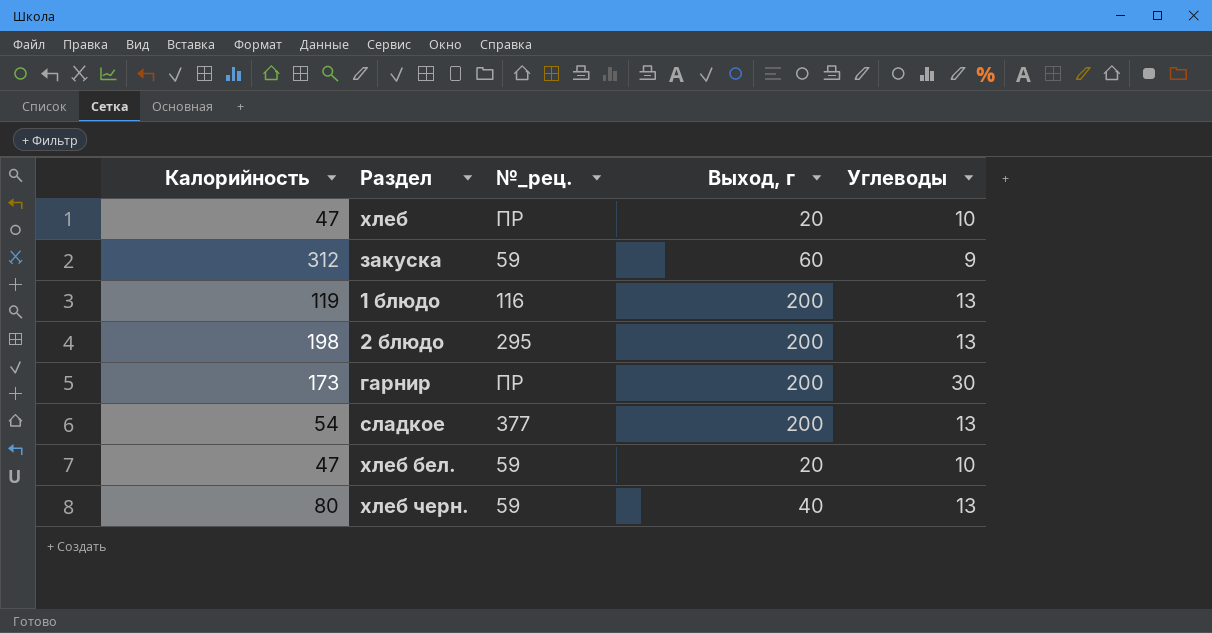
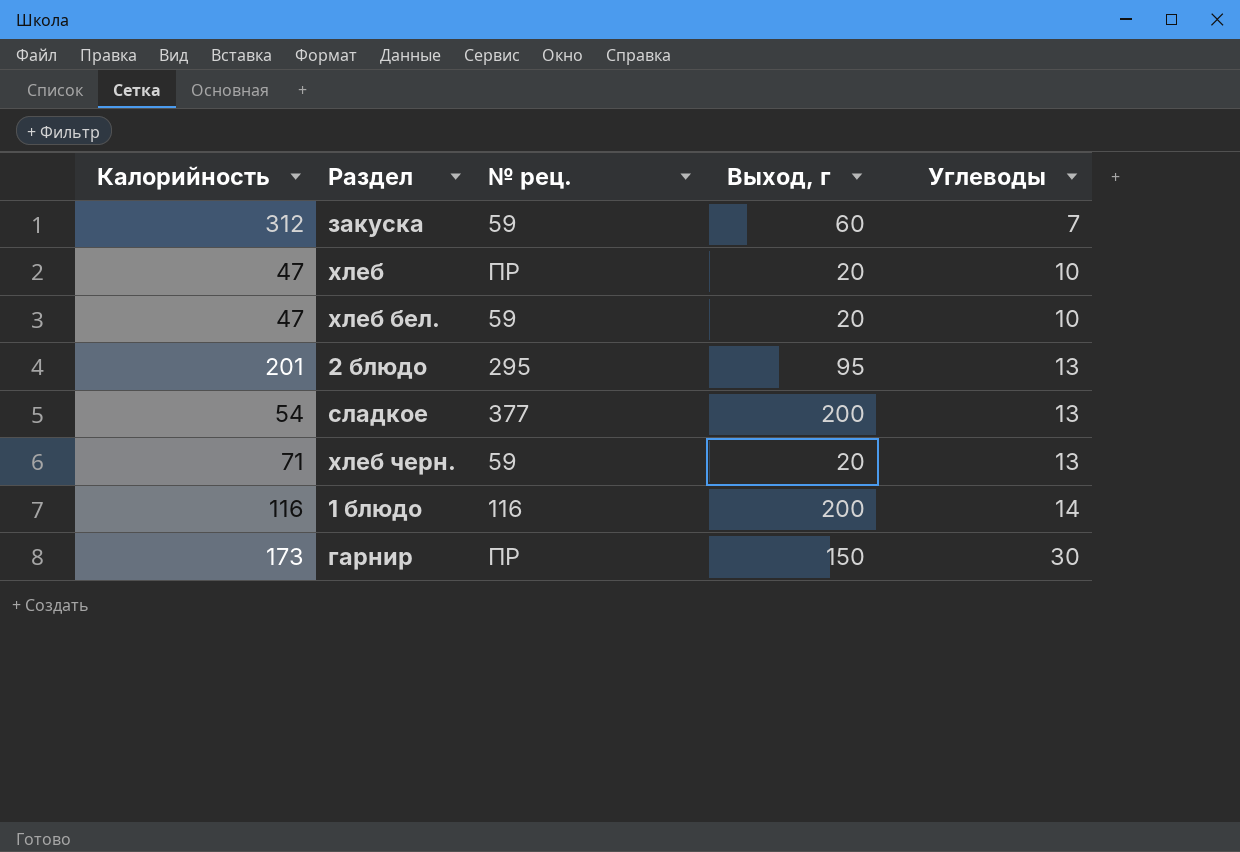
row order: none -> Углеводы ascending
column name: №_рец. -> № рец.
закуска | Углеводы: 9 -> 7
2 блюдо | Калорийность: 198 -> 201
2 блюдо | Выход, г: 200 -> 95
хлеб черн. | Калорийность: 80 -> 71
хлеб черн. | Выход, г: 40 -> 20
1 блюдо | Калорийность: 119 -> 116
1 блюдо | Углеводы: 13 -> 14
гарнир | Выход, г: 200 -> 150

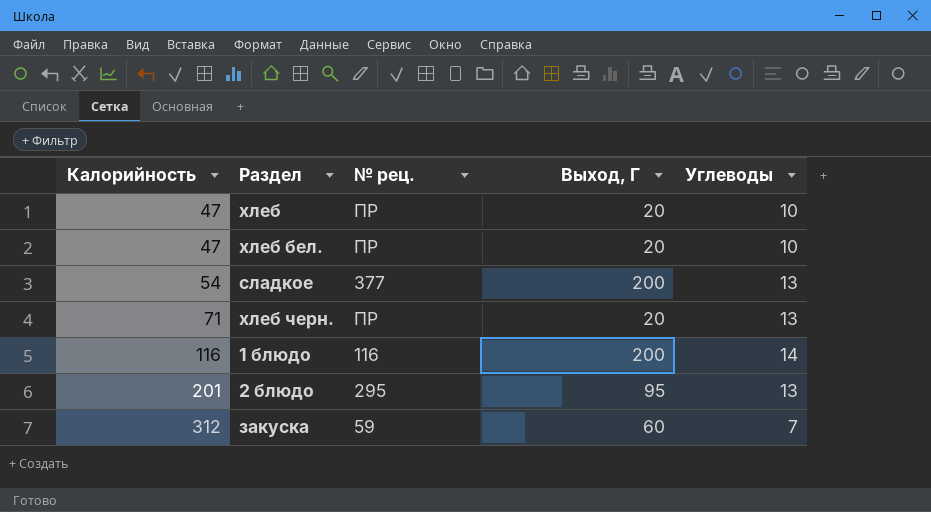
row order: Углеводы ascending -> Калорийность ascending
column name: Выход, г -> Выход, Г
row гарнир: 173 | ПР | 150 | 30 -> none
хлеб бел. | № рец.: 59 -> ПР
хлеб черн. | № рец.: 59 -> ПР

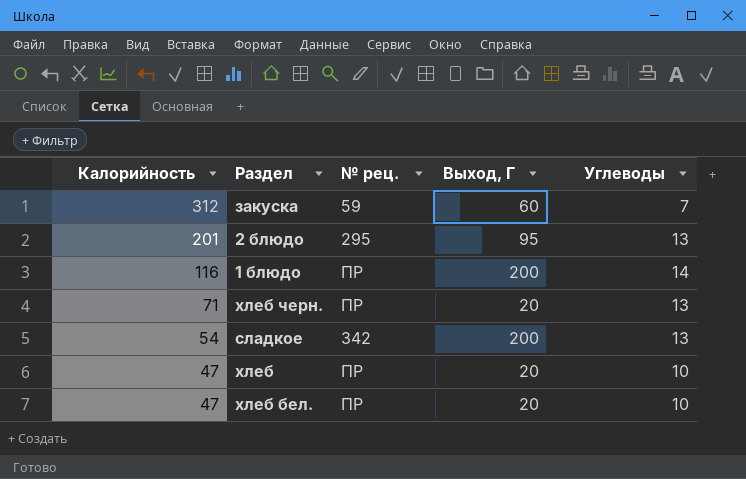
row order: Калорийность ascending -> Калорийность descending
1 блюдо | № рец.: 116 -> ПР
сладкое | № рец.: 377 -> 342

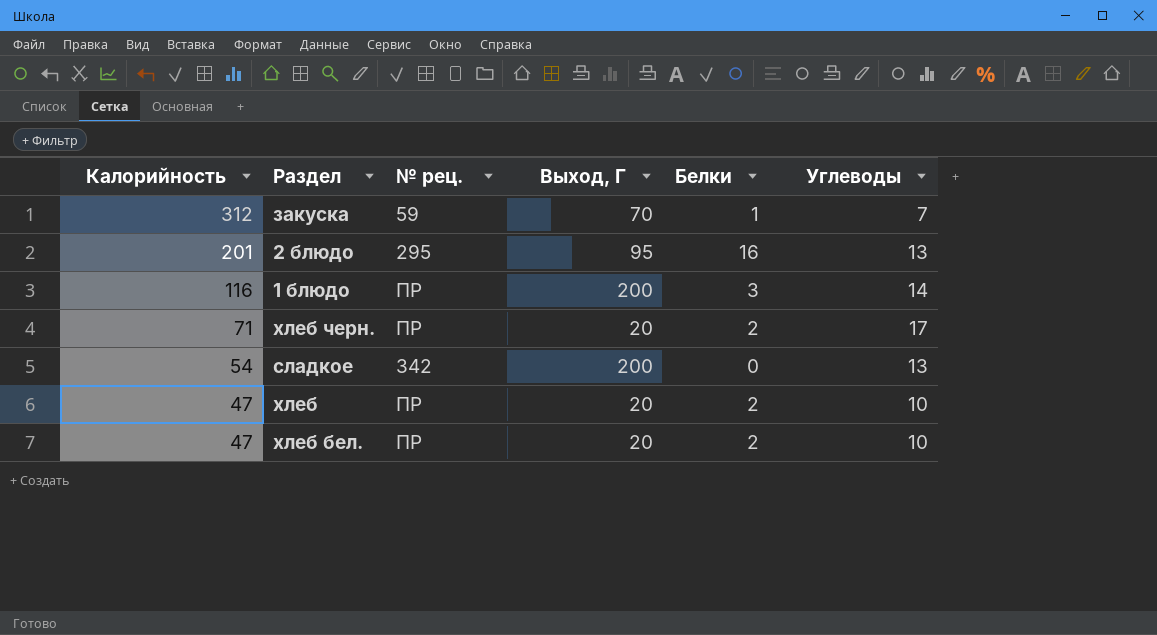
column Белки | position: none -> 5
закуска | Выход, Г: 60 -> 70
хлеб черн. | Углеводы: 13 -> 17

